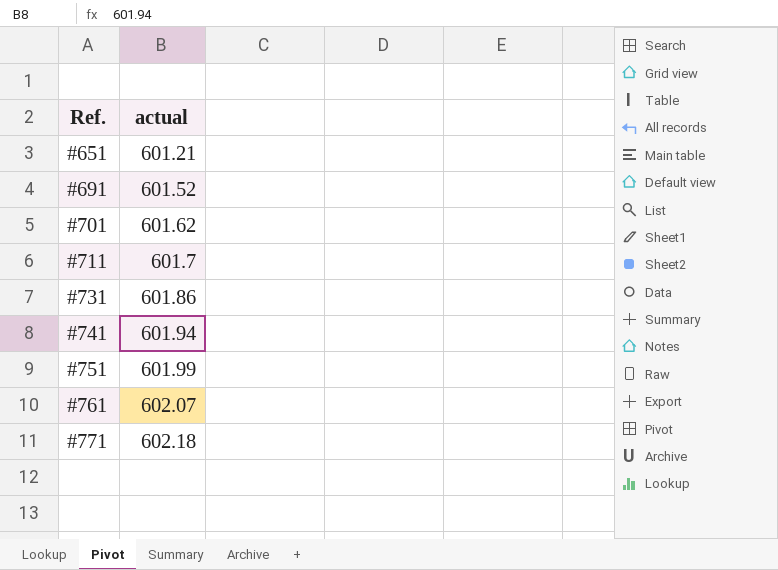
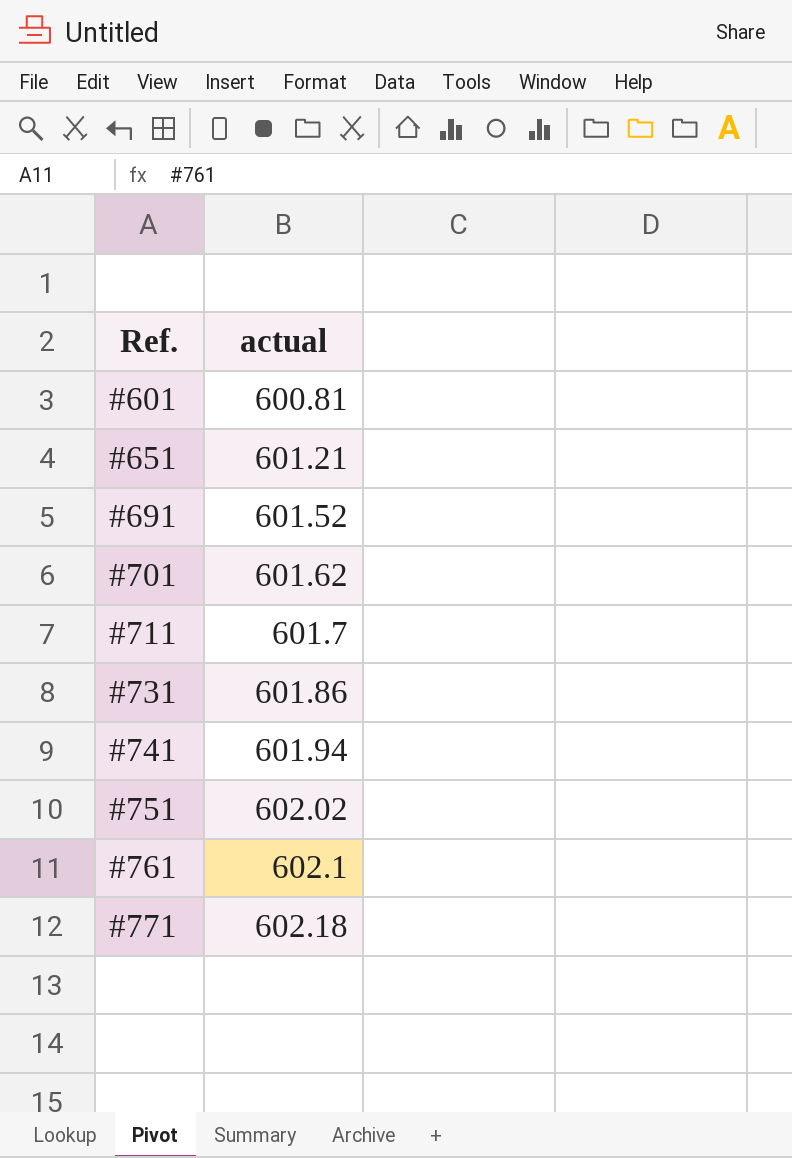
row #601: none -> 600.81
#751 | actual: 601.99 -> 602.02
#761 | actual: 602.07 -> 602.1

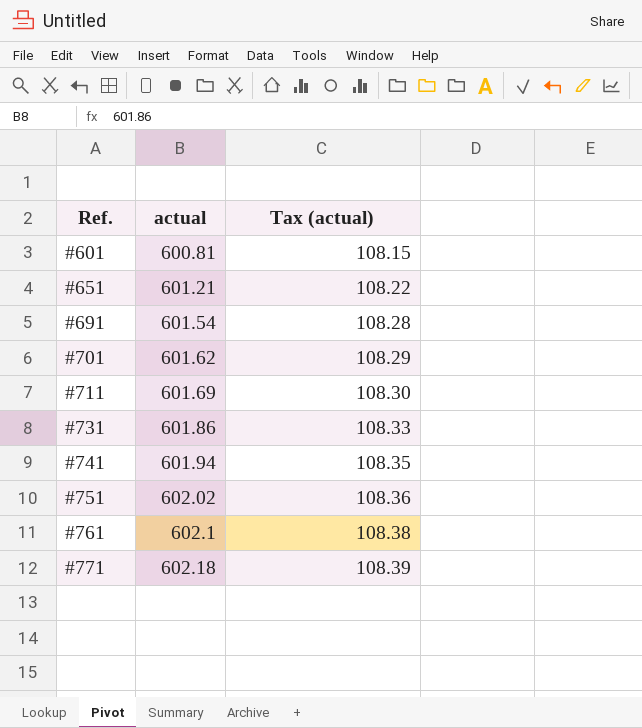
column Tax (actual) | formula: none -> [actual] * 0.18
#691 | actual: 601.52 -> 601.54
#711 | actual: 601.7 -> 601.69

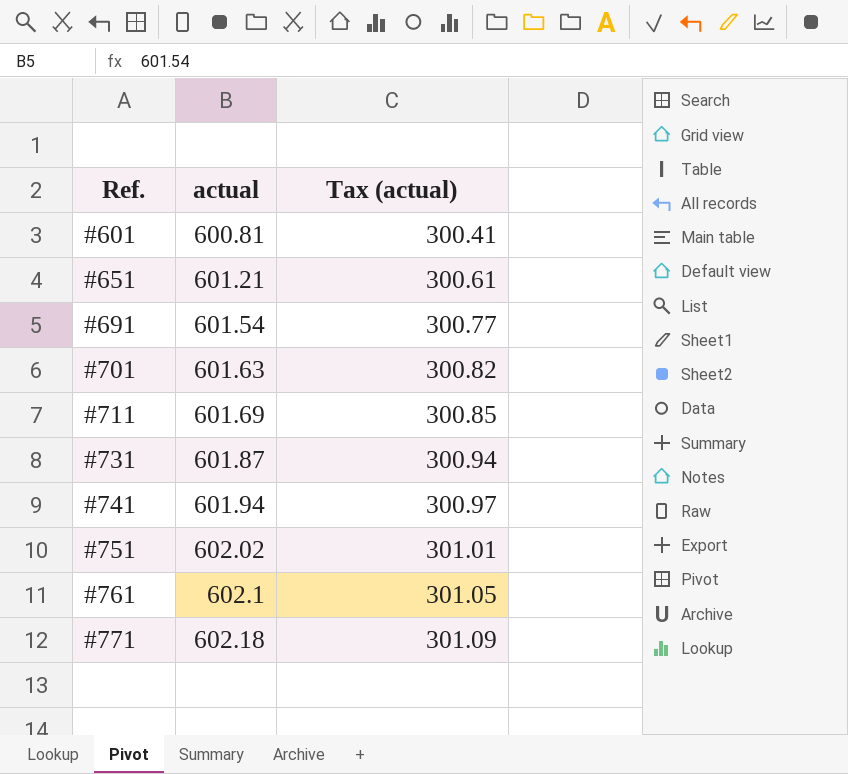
column Tax (actual) | formula: [actual] * 0.18 -> [actual] * 0.5
#701 | actual: 601.62 -> 601.63
#731 | actual: 601.86 -> 601.87

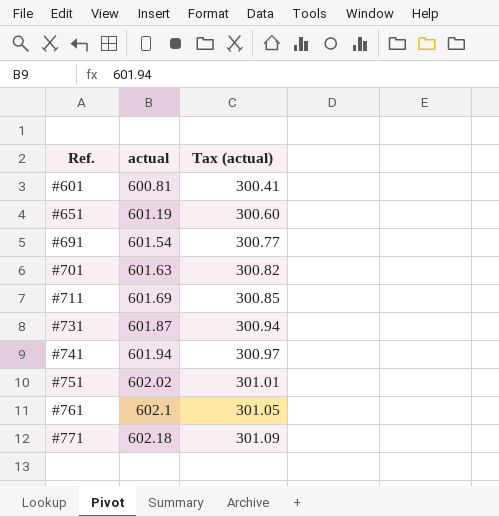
#651 | actual: 601.21 -> 601.19
#651 | Tax (actual): 300.61 -> 300.60

